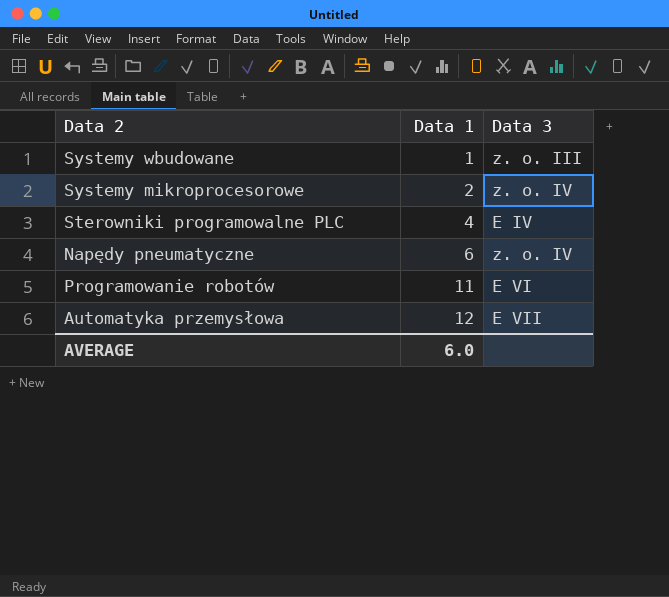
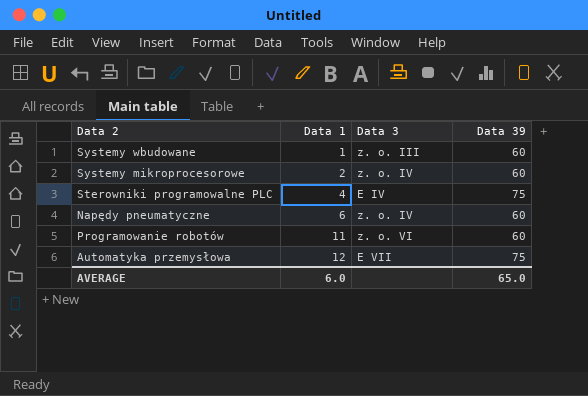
column Data 39 | position: none -> 4
Programowanie robotów | Data 3: E VI -> z. o. VI

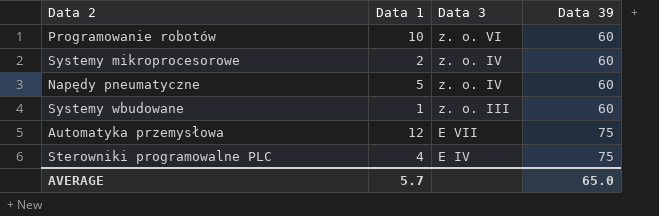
row order: Data 1 ascending -> Data 3 descending
Programowanie robotów | Data 1: 11 -> 10
Napędy pneumatyczne | Data 1: 6 -> 5
AVERAGE | Data 1: 6.0 -> 5.7

